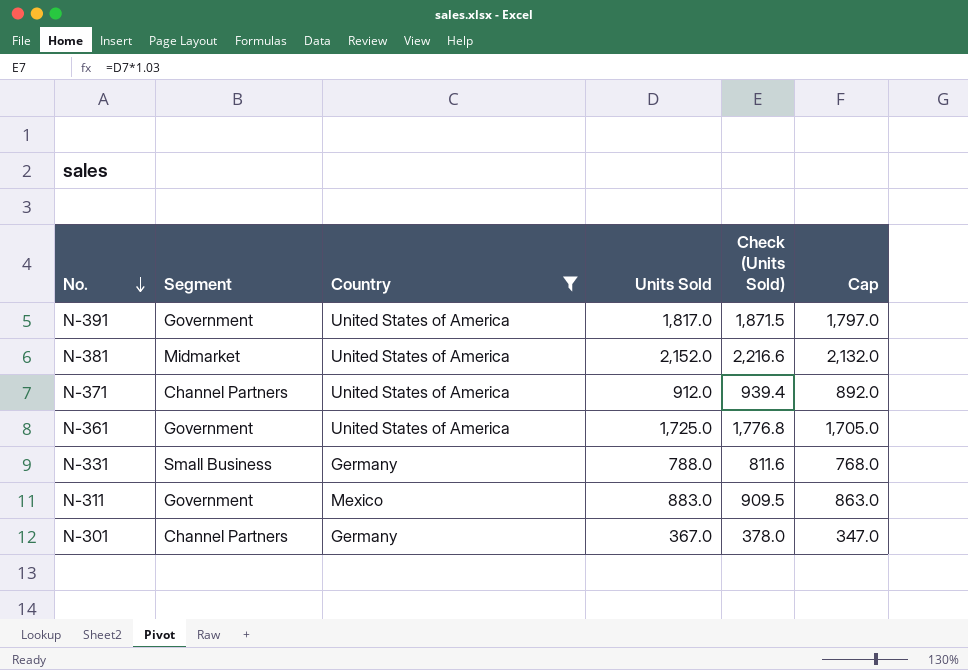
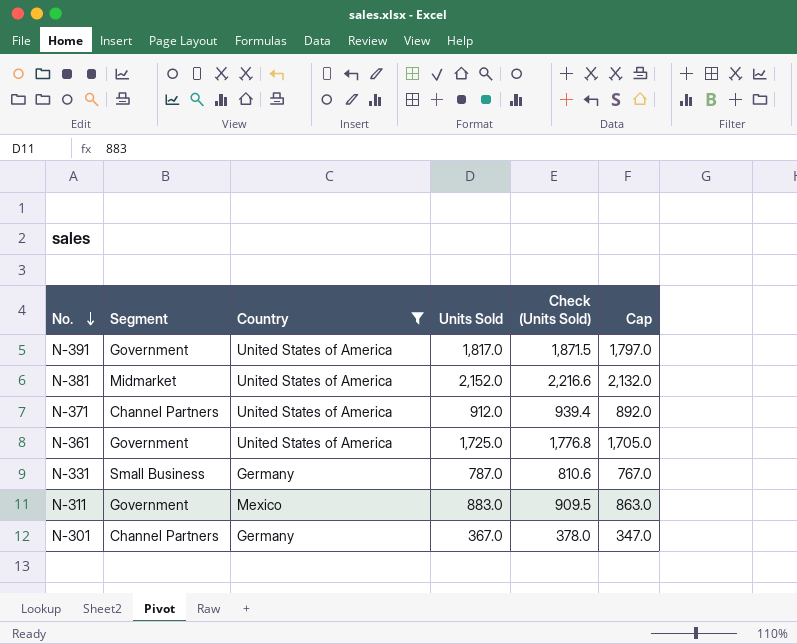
N-331 | Units Sold: 788.0 -> 787.0
N-331 | Check (Units Sold): 811.6 -> 810.6
N-331 | Cap: 768.0 -> 767.0

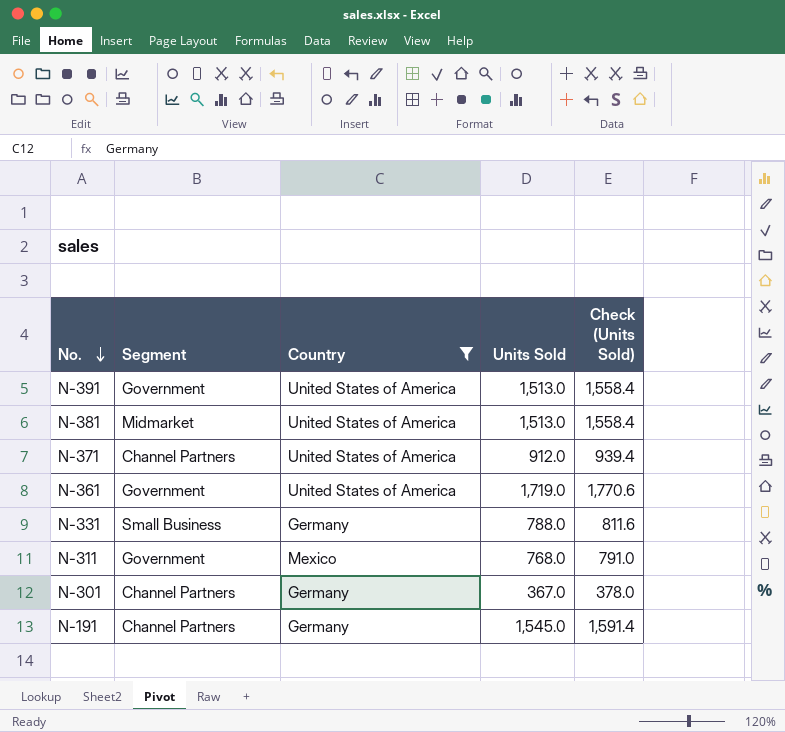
column Cap | formula: [Units Sold] - 20 -> none
N-391 | Units Sold: 1,817.0 -> 1,513.0
N-391 | Check (Units Sold): 1,871.5 -> 1,558.4
N-381 | Units Sold: 2,152.0 -> 1,513.0
N-381 | Check (Units Sold): 2,216.6 -> 1,558.4
N-361 | Units Sold: 1,725.0 -> 1,719.0
N-361 | Check (Units Sold): 1,776.8 -> 1,770.6
N-331 | Units Sold: 787.0 -> 788.0
N-331 | Check (Units Sold): 810.6 -> 811.6
N-311 | Units Sold: 883.0 -> 768.0
N-311 | Check (Units Sold): 909.5 -> 791.0
row N-191: none -> Channel Partners | Germany | 1,545.0 | 1,591.4

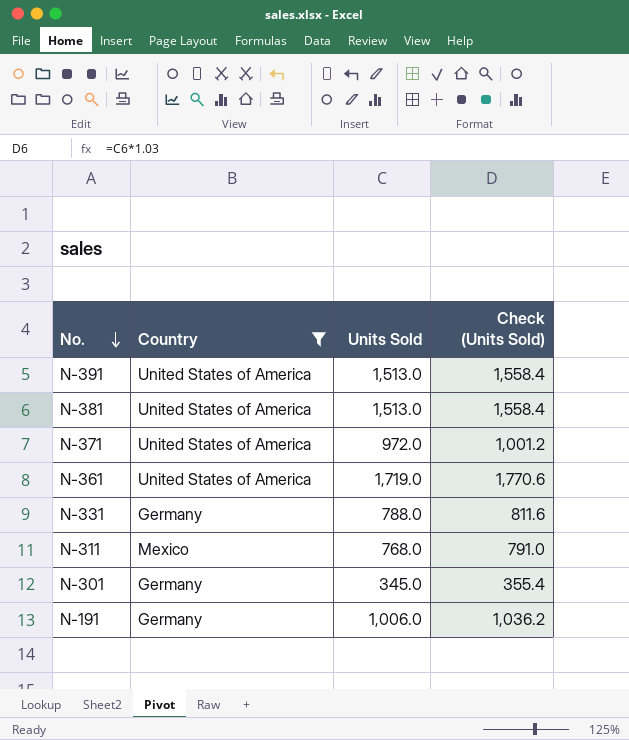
column Segment | position: 2 -> none
N-371 | Units Sold: 912.0 -> 972.0
N-371 | Check (Units Sold): 939.4 -> 1,001.2
N-301 | Units Sold: 367.0 -> 345.0
N-301 | Check (Units Sold): 378.0 -> 355.4
N-191 | Units Sold: 1,545.0 -> 1,006.0
N-191 | Check (Units Sold): 1,591.4 -> 1,036.2

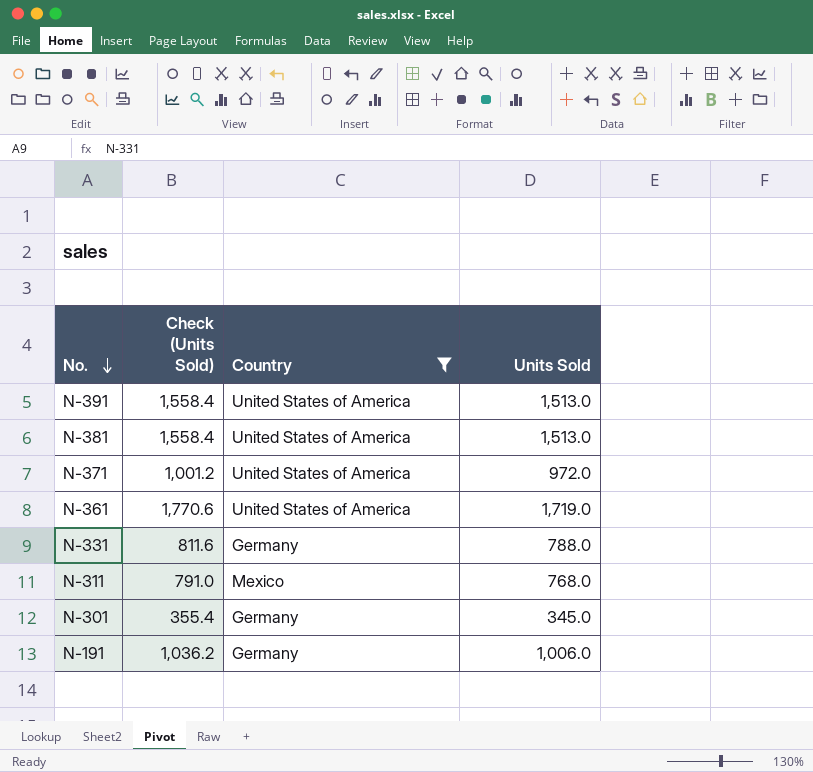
column Check (Units Sold) | position: 4 -> 2

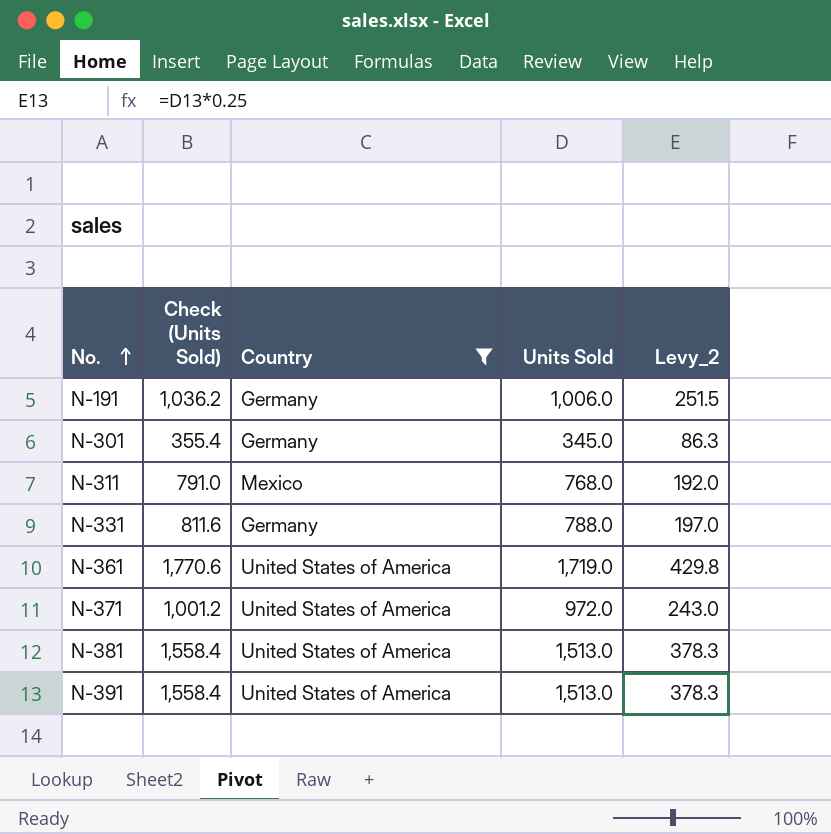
row order: No. descending -> No. ascending
column Levy_2 | formula: none -> [Units Sold] * 0.25

